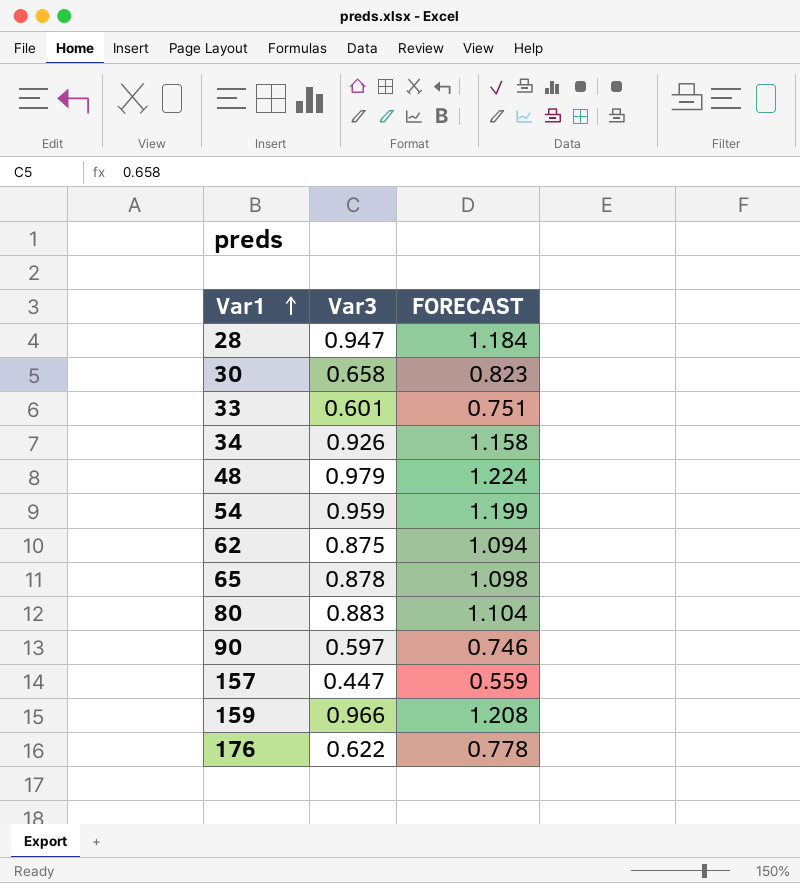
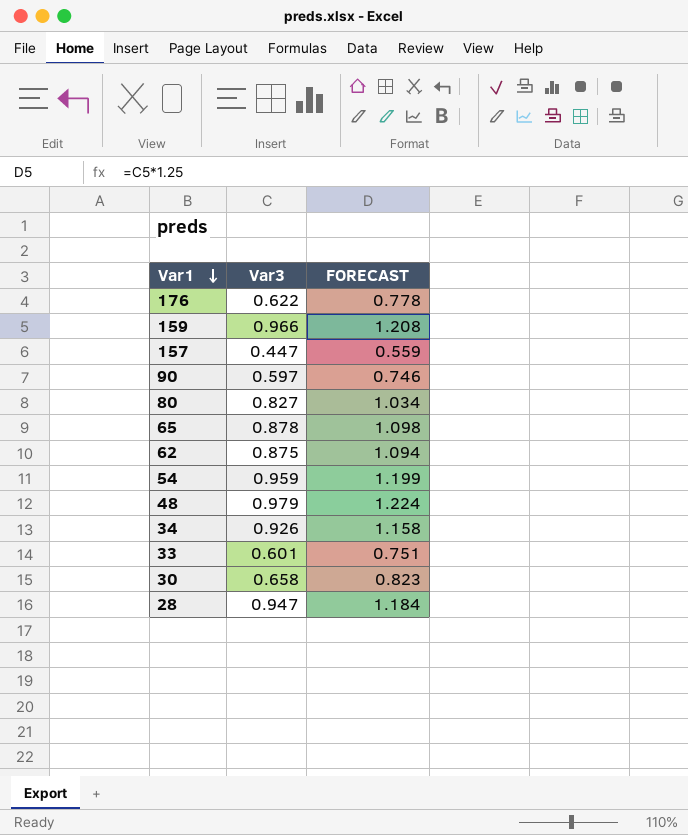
row order: Var1 ascending -> Var1 descending
80 | Var3: 0.883 -> 0.827
80 | FORECAST: 1.104 -> 1.034

